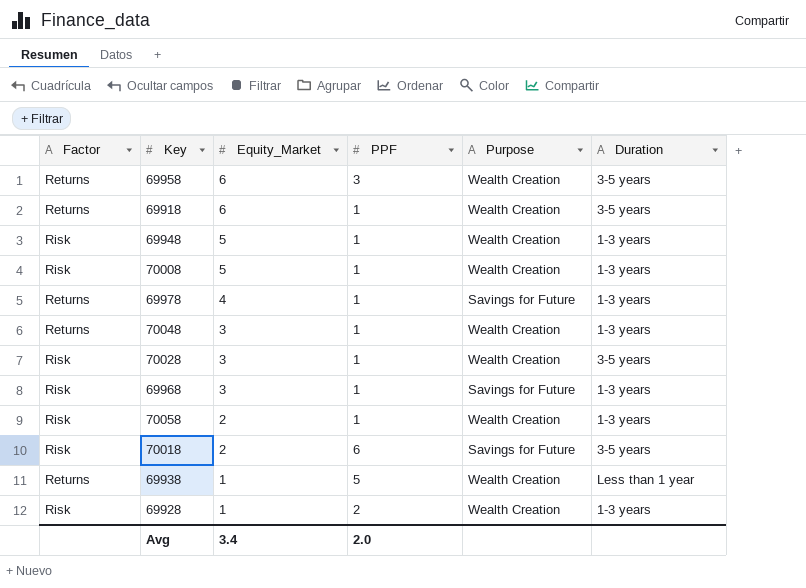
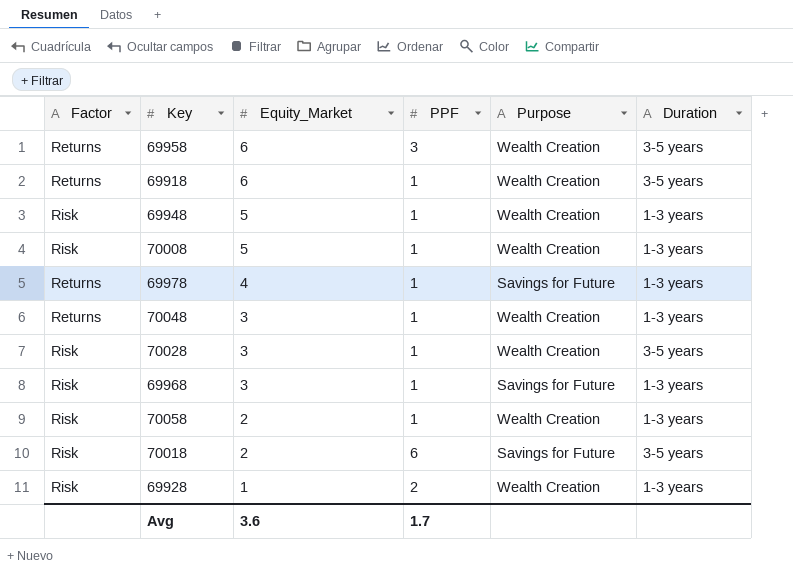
row 69938: Returns | 1 | 5 | Wealth Creation | Less than 1 year -> none
Avg | Equity_Market: 3.4 -> 3.6
Avg | PPF: 2.0 -> 1.7

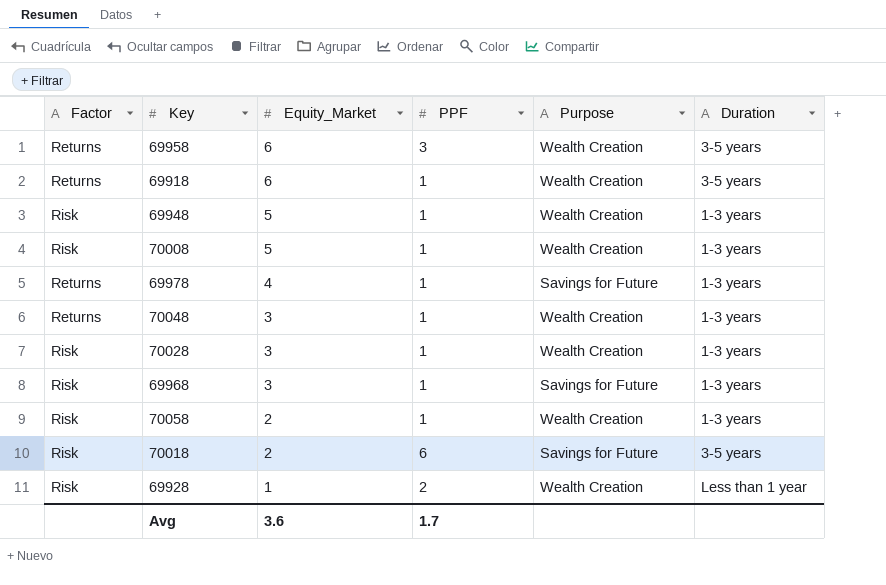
70028 | Duration: 3-5 years -> 1-3 years
69928 | Duration: 1-3 years -> Less than 1 year

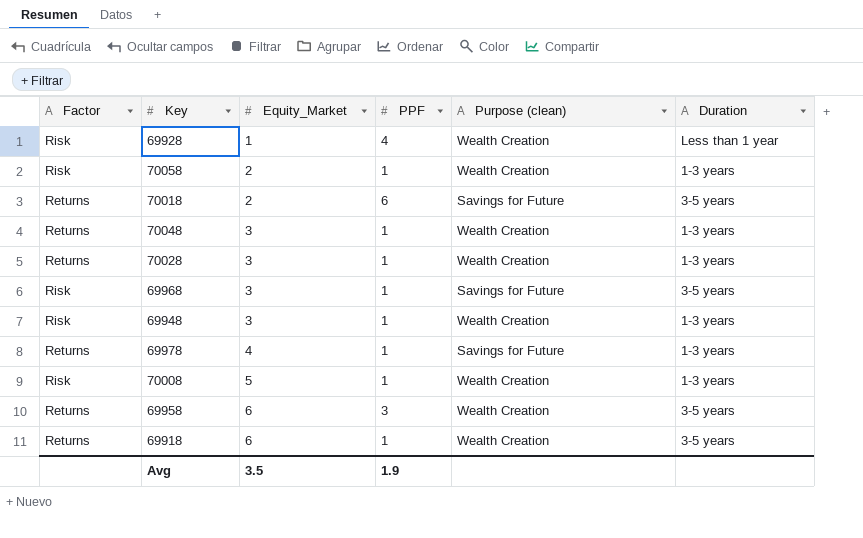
row order: Equity_Market descending -> Equity_Market ascending
column name: Purpose -> Purpose (clean)
69928 | PPF: 2 -> 4
70018 | Factor: Risk -> Returns
70028 | Factor: Risk -> Returns
69968 | Duration: 1-3 years -> 3-5 years
69948 | Equity_Market: 5 -> 3
Avg | Equity_Market: 3.6 -> 3.5
Avg | PPF: 1.7 -> 1.9

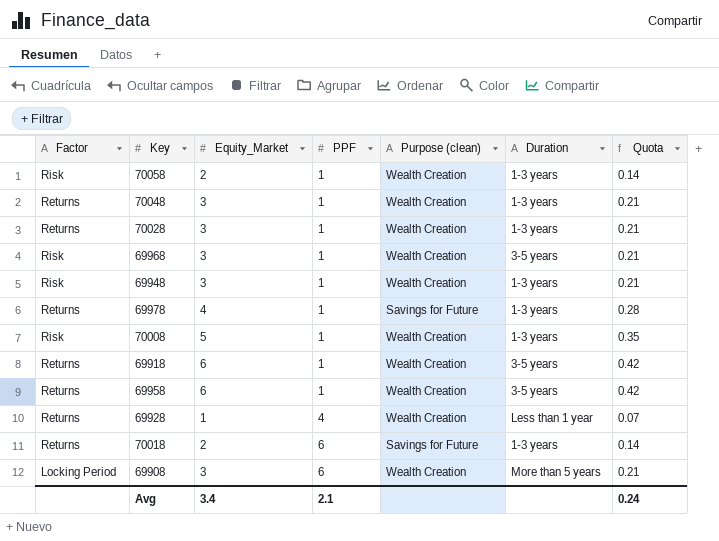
row order: Equity_Market ascending -> PPF ascending
column Quota | formula: none -> [Equity_Market] * 0.07
69968 | Purpose (clean): Savings for Future -> Wealth Creation
69958 | PPF: 3 -> 1
69928 | Factor: Risk -> Returns
70018 | Duration: 3-5 years -> 1-3 years
row 69908: none -> Locking Period | 3 | 6 | Wealth Creation | More than 5 years | 0.21
Avg | Equity_Market: 3.5 -> 3.4
Avg | PPF: 1.9 -> 2.1

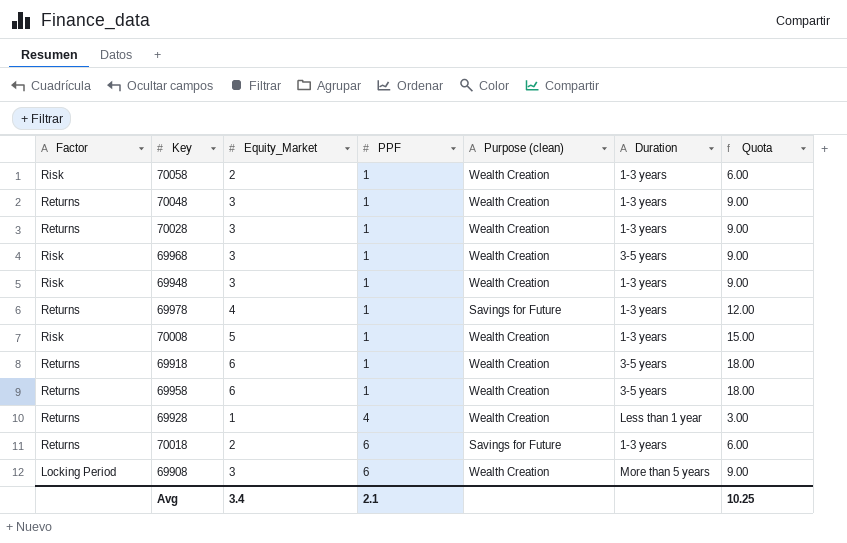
column Quota | formula: [Equity_Market] * 0.07 -> [Equity_Market] * 3
Avg | Quota: 0.24 -> 10.25

